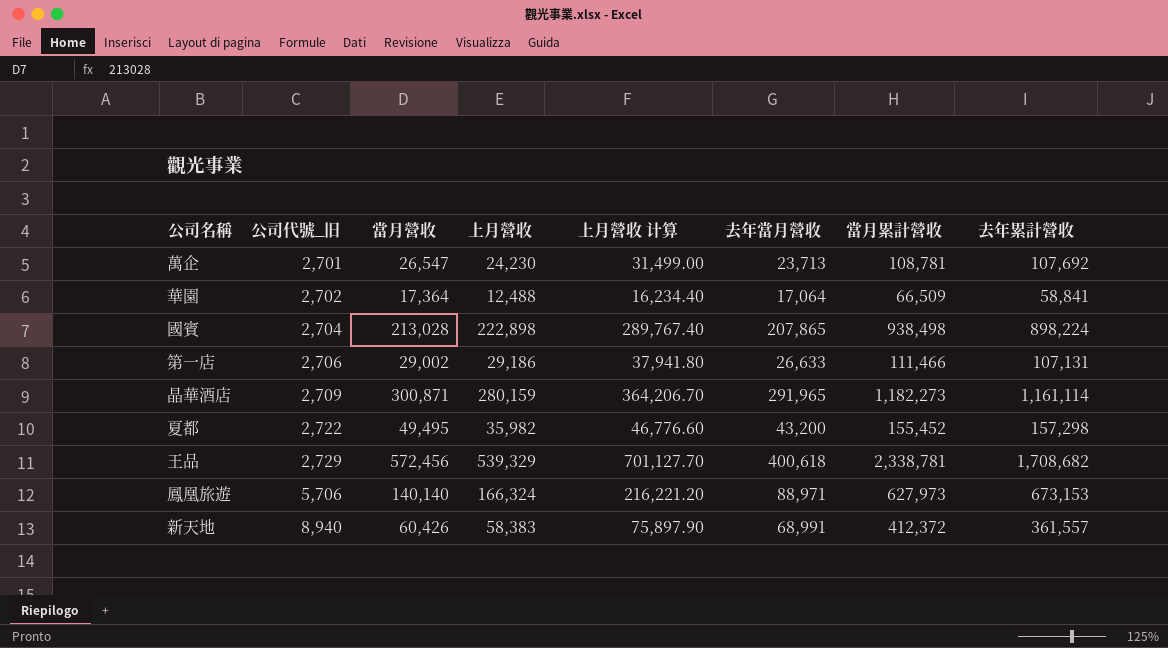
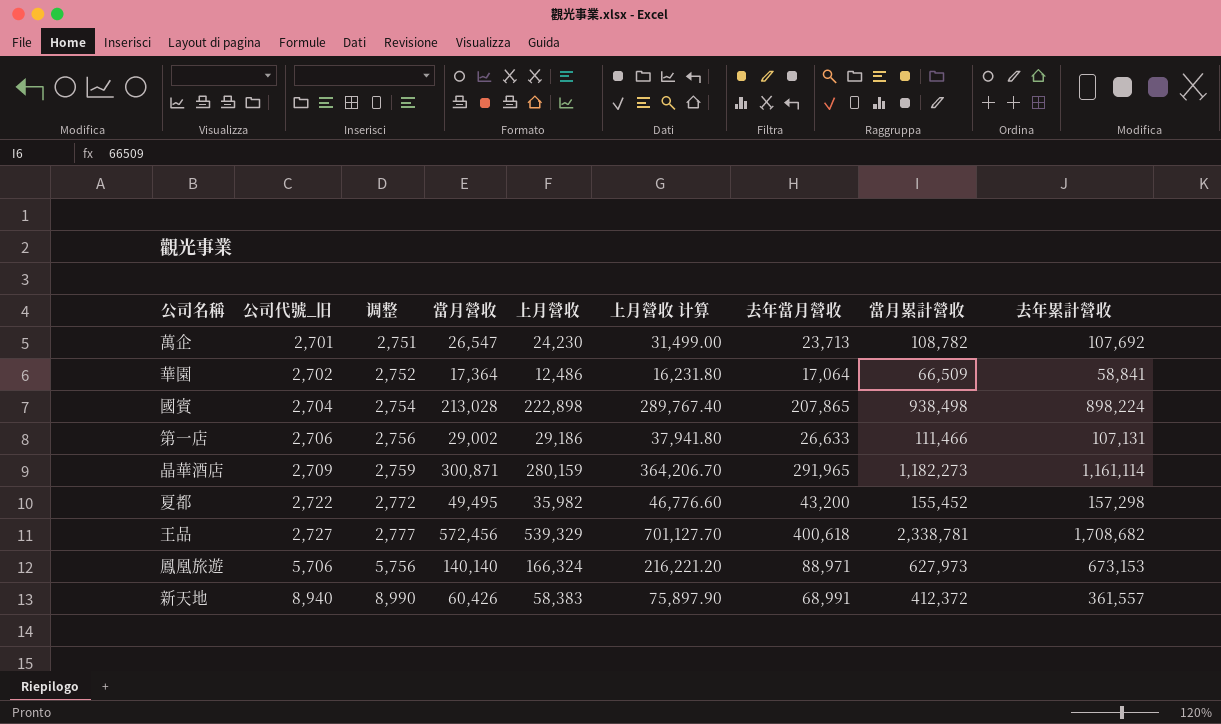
column 调整 | formula: none -> [公司代號_旧] + 50
萬企 | 當月累計營收: 108,781 -> 108,782
華園 | 上月營收: 12,488 -> 12,486
華園 | 上月營收 计算: 16,234.40 -> 16,231.80
王品 | 公司代號_旧: 2,729 -> 2,727

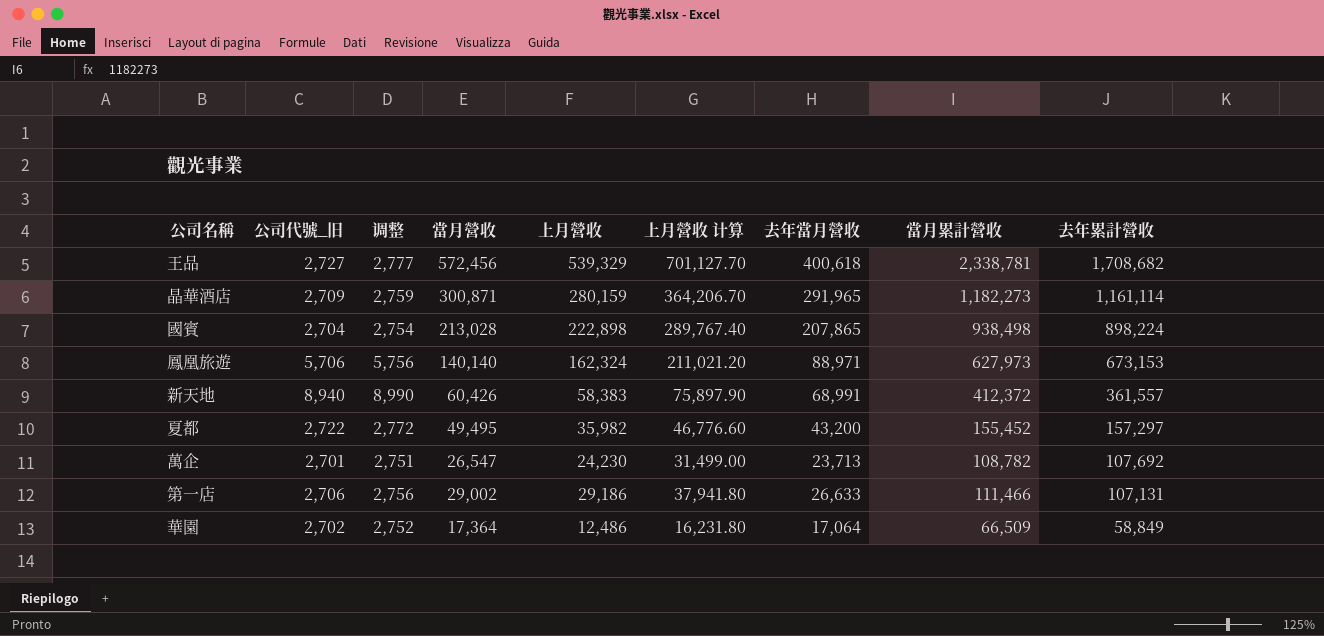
row order: 公司代號_旧 ascending -> 去年累計營收 descending
鳳凰旅遊 | 上月營收: 166,324 -> 162,324
鳳凰旅遊 | 上月營收 计算: 216,221.20 -> 211,021.20
夏都 | 去年累計營收: 157,298 -> 157,297
華園 | 去年累計營收: 58,841 -> 58,849

